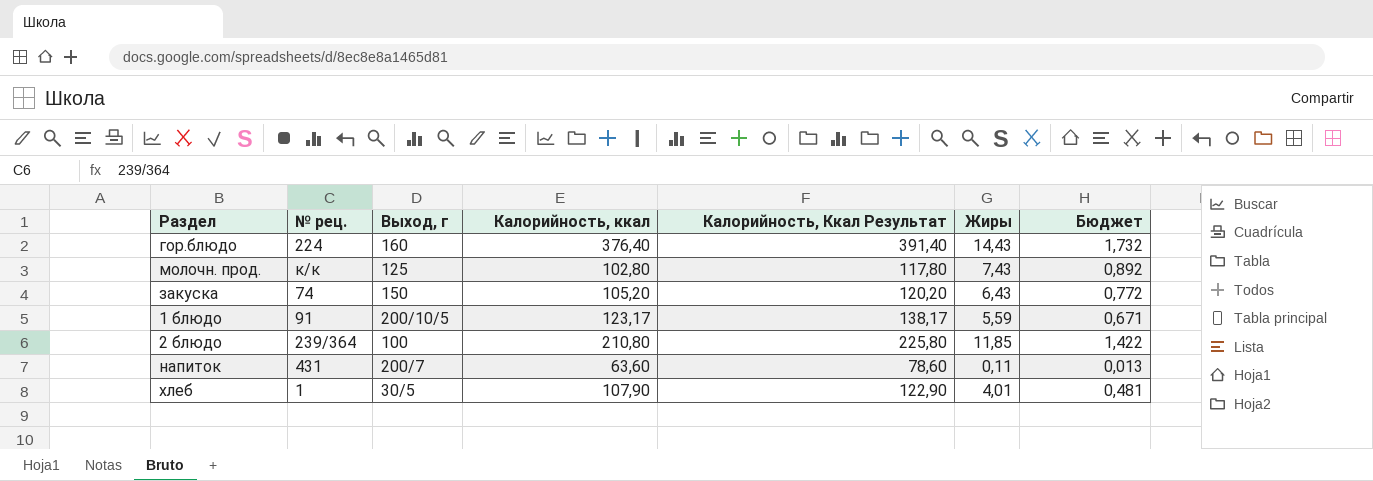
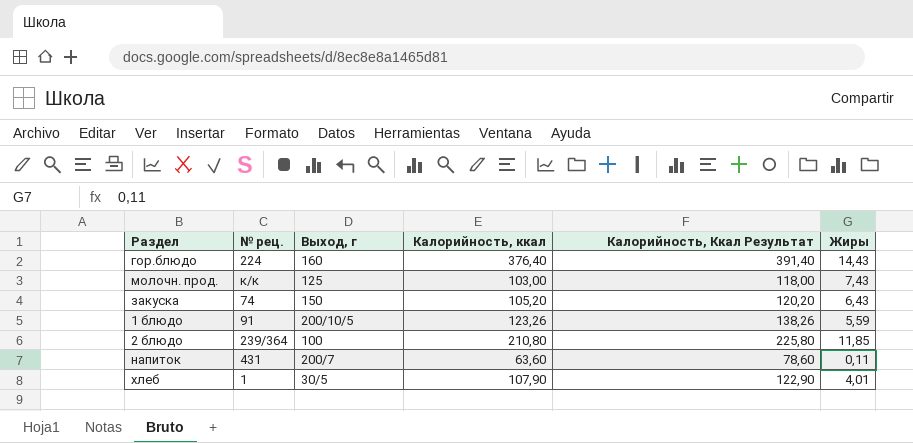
column Бюджет | formula: [Жиры] * 0,12 -> none
молочн. прод. | Калорийность, ккал: 102,80 -> 103,00
молочн. прод. | Калорийность, Ккал Результат: 117,80 -> 118,00
1 блюдо | Калорийность, ккал: 123,17 -> 123,26
1 блюдо | Калорийность, Ккал Результат: 138,17 -> 138,26

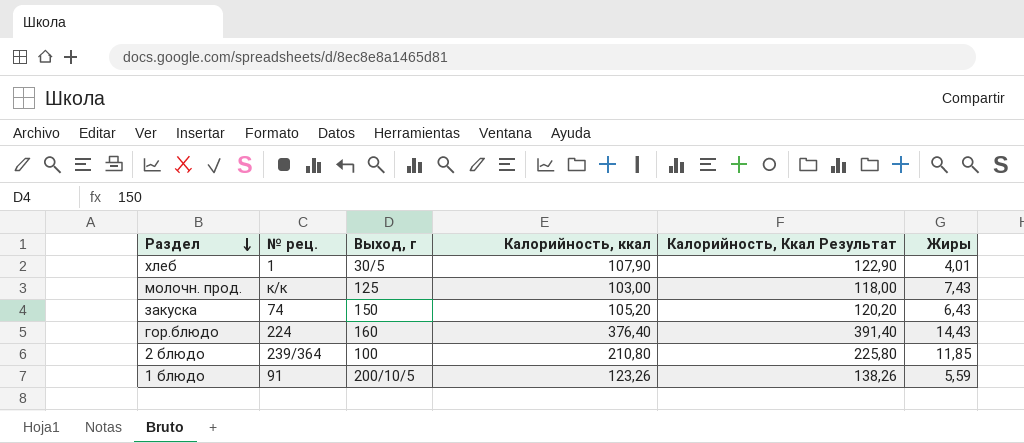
row order: none -> Раздел descending
row напиток: 431 | 200/7 | 63,60 | 78,60 | 0,11 -> none

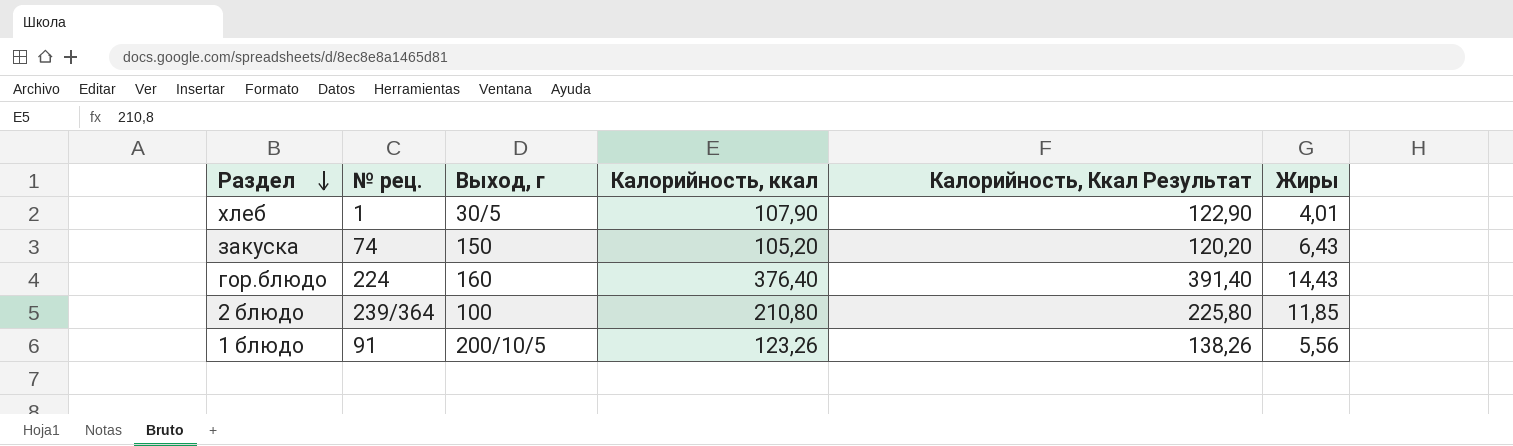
row молочн. прод.: к/к | 125 | 103,00 | 118,00 | 7,43 -> none
1 блюдо | Жиры: 5,59 -> 5,56

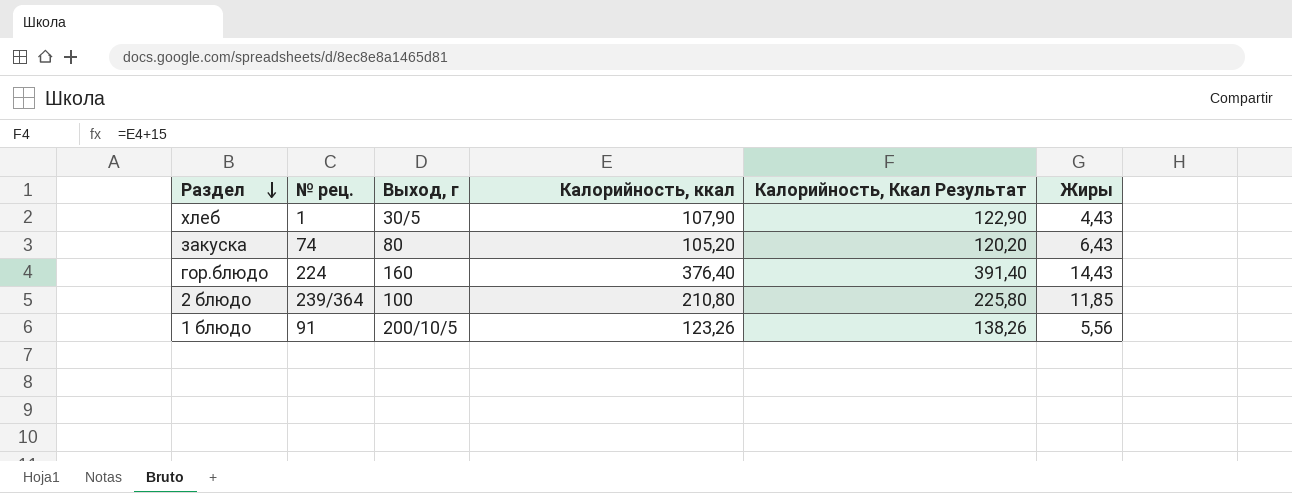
хлеб | Жиры: 4,01 -> 4,43
закуска | Выход, г: 150 -> 80

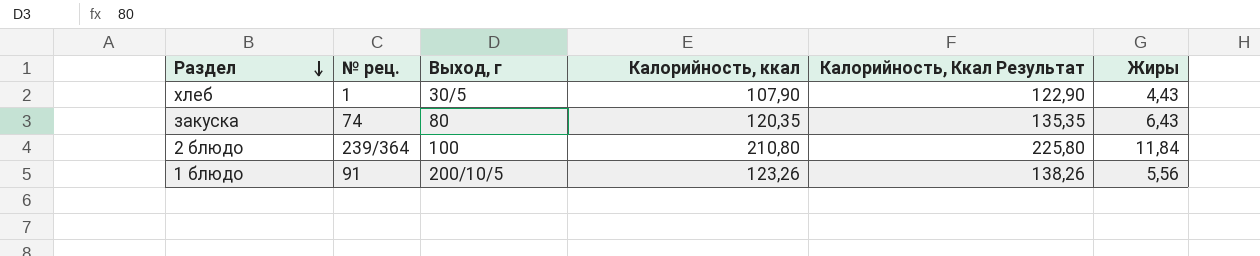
row гор.блюдо: 224 | 160 | 376,40 | 391,40 | 14,43 -> none
закуска | Калорийность, ккал: 105,20 -> 120,35
закуска | Калорийность, Ккал Результат: 120,20 -> 135,35
2 блюдо | Жиры: 11,85 -> 11,84

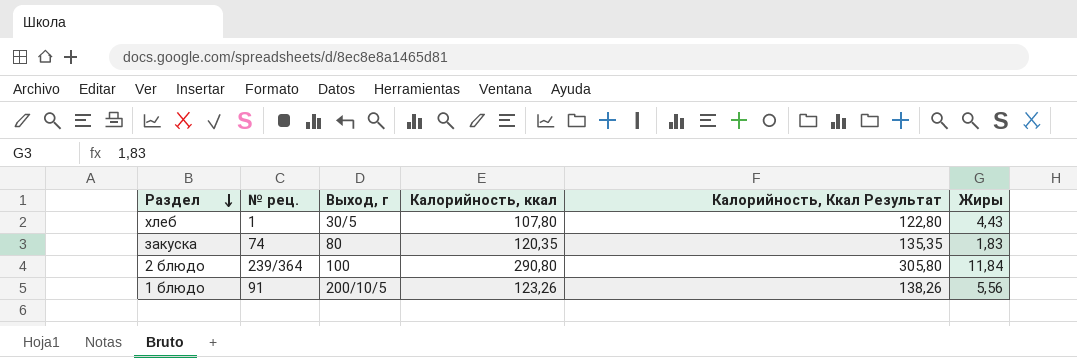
хлеб | Калорийность, ккал: 107,90 -> 107,80
хлеб | Калорийность, Ккал Результат: 122,90 -> 122,80
закуска | Жиры: 6,43 -> 1,83
2 блюдо | Калорийность, ккал: 210,80 -> 290,80
2 блюдо | Калорийность, Ккал Результат: 225,80 -> 305,80

